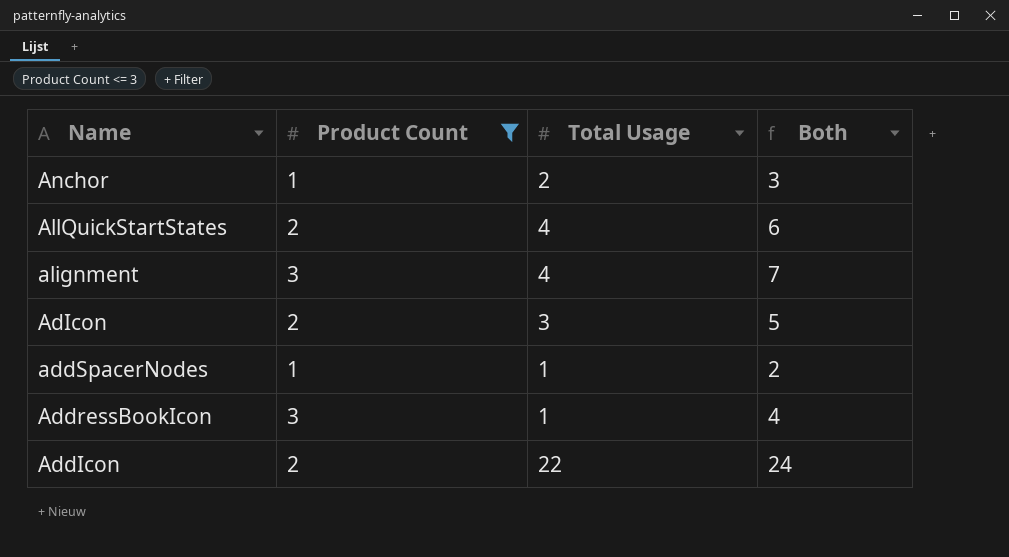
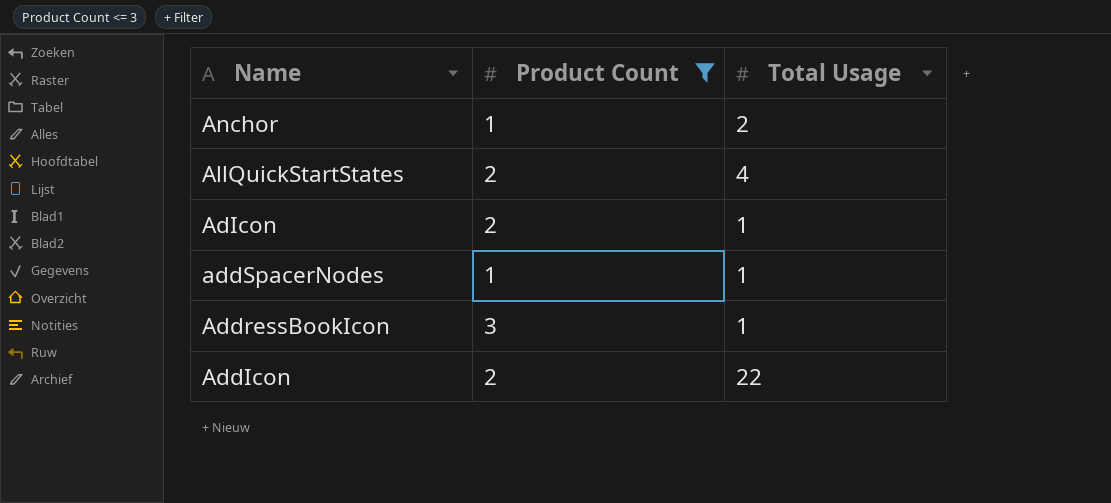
column Both | formula: [Product Count] + [Total Usage] -> none
row alignment: 3 | 4 | 7 -> none
AdIcon | Total Usage: 3 -> 1

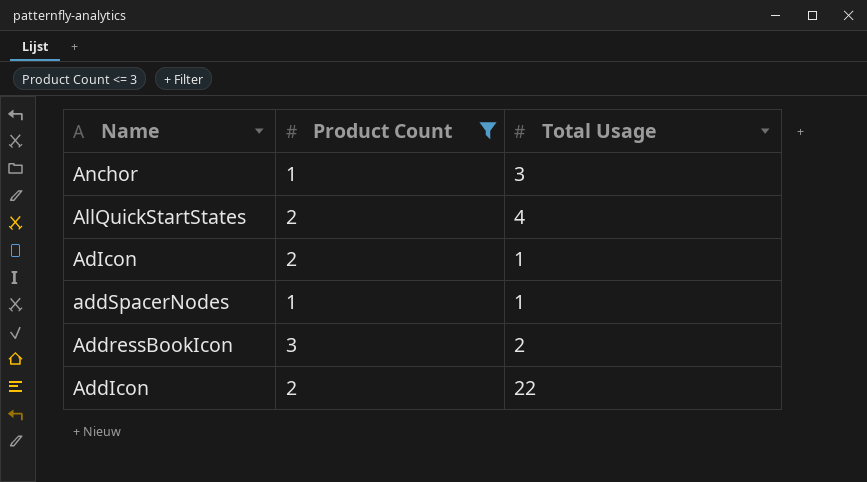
Anchor | Total Usage: 2 -> 3
AddressBookIcon | Total Usage: 1 -> 2

